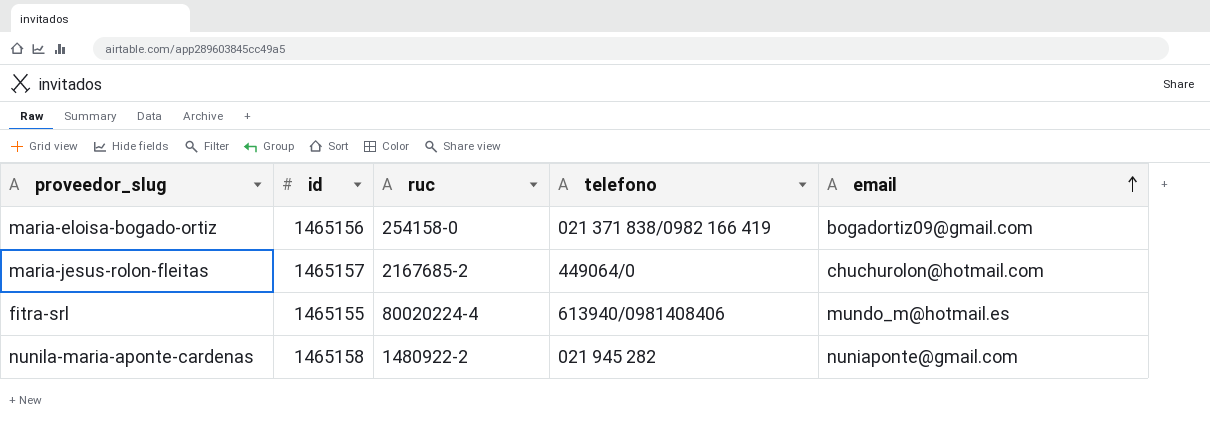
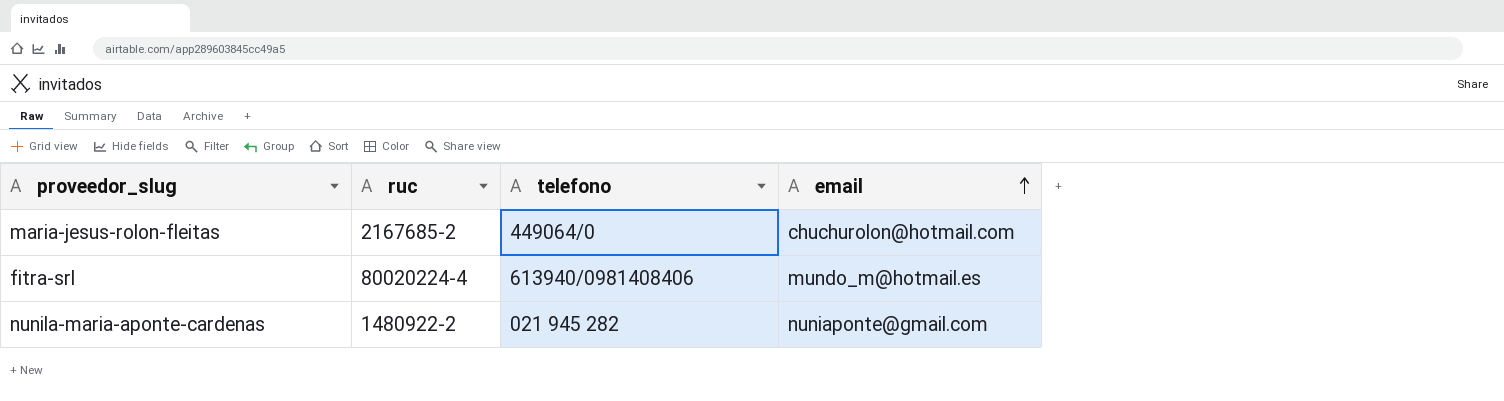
column id | position: 2 -> none
row maria-eloisa-bogado-ortiz: 1465156 | 254158-0 | 021 371 838/0982 166 419 | bogadortiz09@gmail.com -> none

